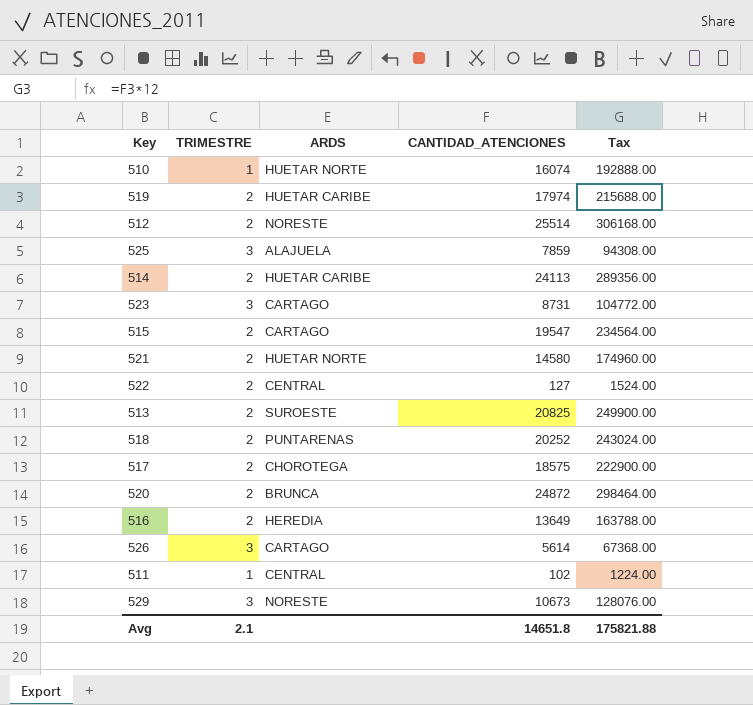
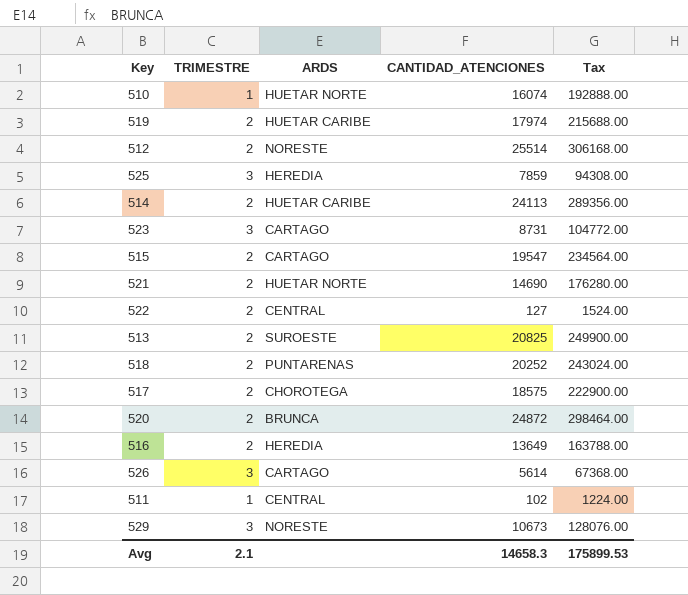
525 | ARDS: ALAJUELA -> HEREDIA
521 | CANTIDAD_ATENCIONES: 14580 -> 14690
521 | Tax: 174960.00 -> 176280.00
Avg | CANTIDAD_ATENCIONES: 14651.8 -> 14658.3
Avg | Tax: 175821.88 -> 175899.53

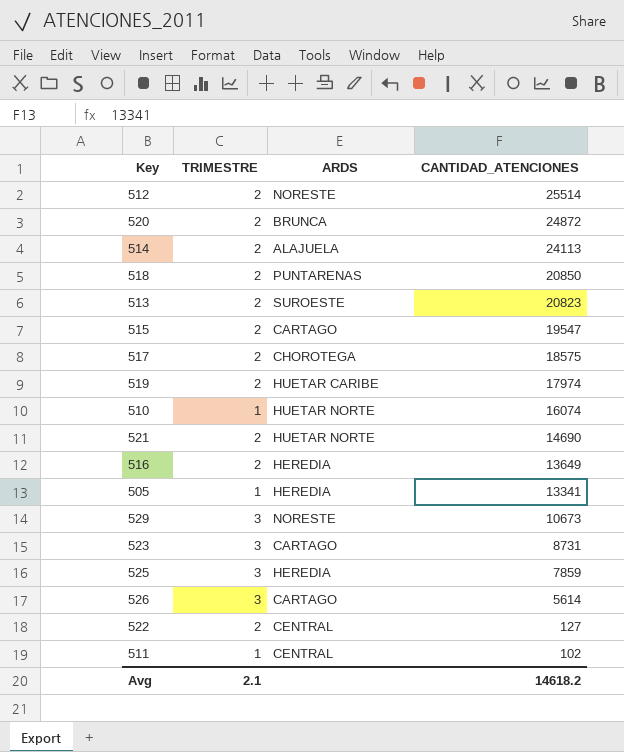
row order: none -> CANTIDAD_ATENCIONES descending
column Tax | formula: [CANTIDAD_ATENCIONES] * 12 -> none
514 | ARDS: HUETAR CARIBE -> ALAJUELA
518 | CANTIDAD_ATENCIONES: 20252 -> 20850
513 | CANTIDAD_ATENCIONES: 20825 -> 20823
row 505: none -> 1 | HEREDIA | 13341
Avg | CANTIDAD_ATENCIONES: 14658.3 -> 14618.2

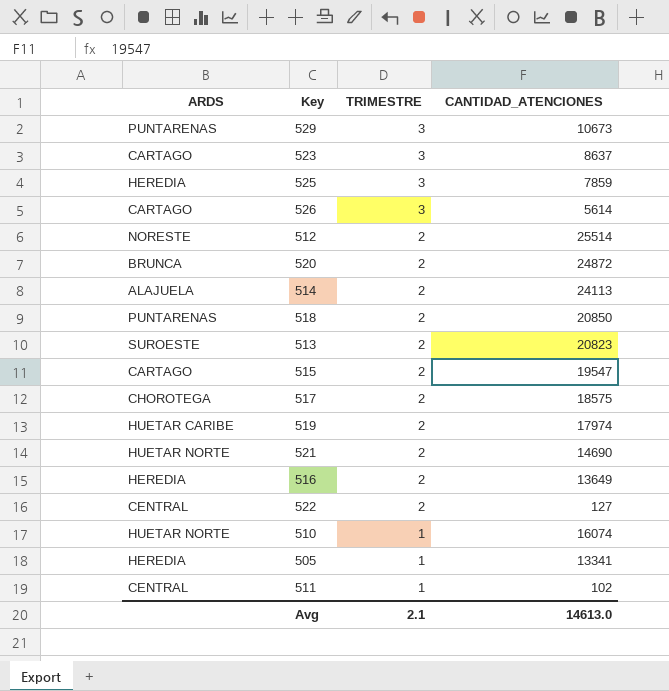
row order: CANTIDAD_ATENCIONES descending -> TRIMESTRE descending
column ARDS | position: 3 -> 1
529 | ARDS: NORESTE -> PUNTARENAS
523 | CANTIDAD_ATENCIONES: 8731 -> 8637
Avg | CANTIDAD_ATENCIONES: 14618.2 -> 14613.0

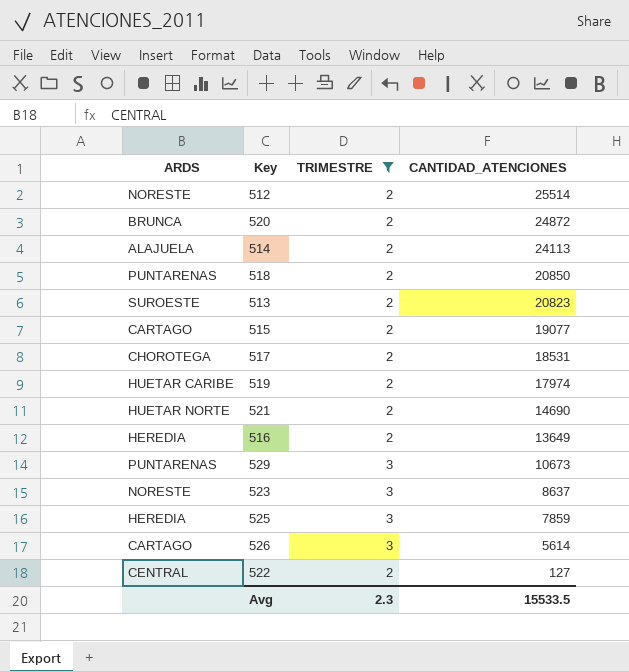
filter: none -> TRIMESTRE != 1
row order: TRIMESTRE descending -> CANTIDAD_ATENCIONES descending
515 | CANTIDAD_ATENCIONES: 19547 -> 19077
517 | CANTIDAD_ATENCIONES: 18575 -> 18531
523 | ARDS: CARTAGO -> NORESTE
Avg | TRIMESTRE: 2.1 -> 2.3
Avg | CANTIDAD_ATENCIONES: 14613.0 -> 15533.5

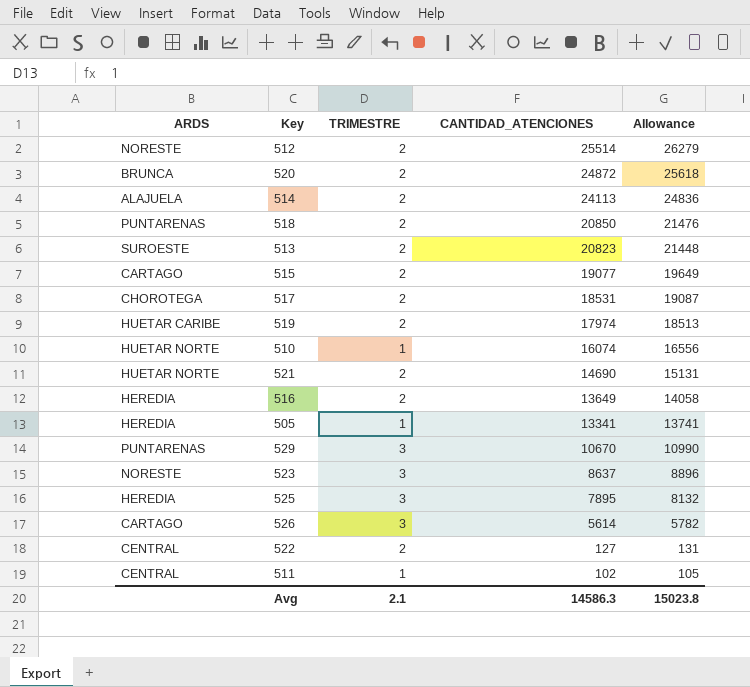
filter: TRIMESTRE != 1 -> none
column Allowance | formula: none -> [CANTIDAD_ATENCIONES] * 1.03
529 | CANTIDAD_ATENCIONES: 10673 -> 10670
525 | CANTIDAD_ATENCIONES: 7859 -> 7895
Avg | TRIMESTRE: 2.3 -> 2.1
Avg | CANTIDAD_ATENCIONES: 15533.5 -> 14586.3

